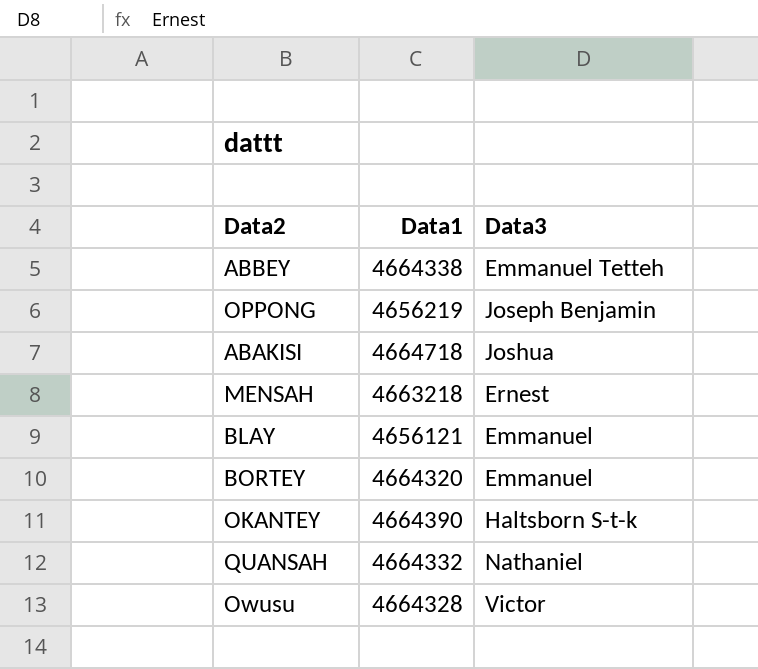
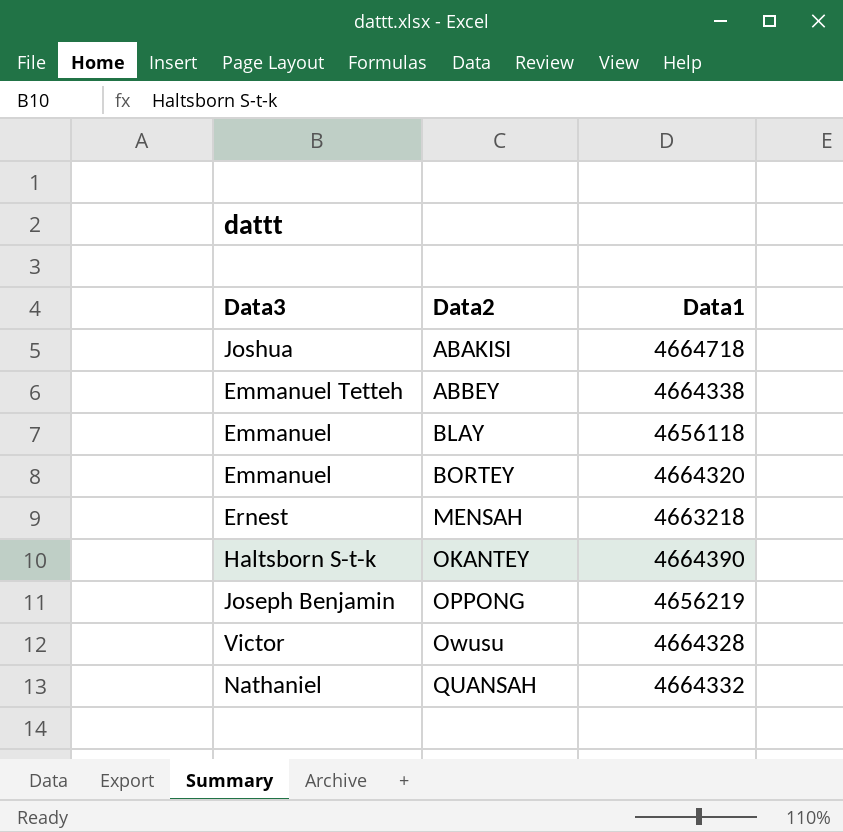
row order: none -> Data2 ascending
column Data3 | position: 3 -> 1
BLAY | Data1: 4656121 -> 4656118

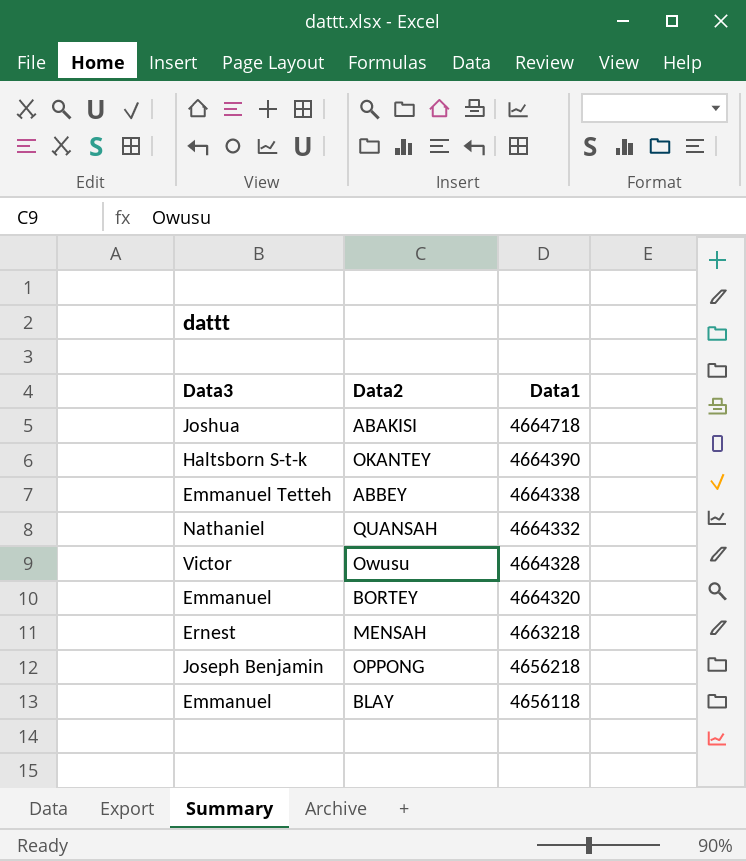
row order: Data2 ascending -> Data1 descending
OPPONG | Data1: 4656219 -> 4656218

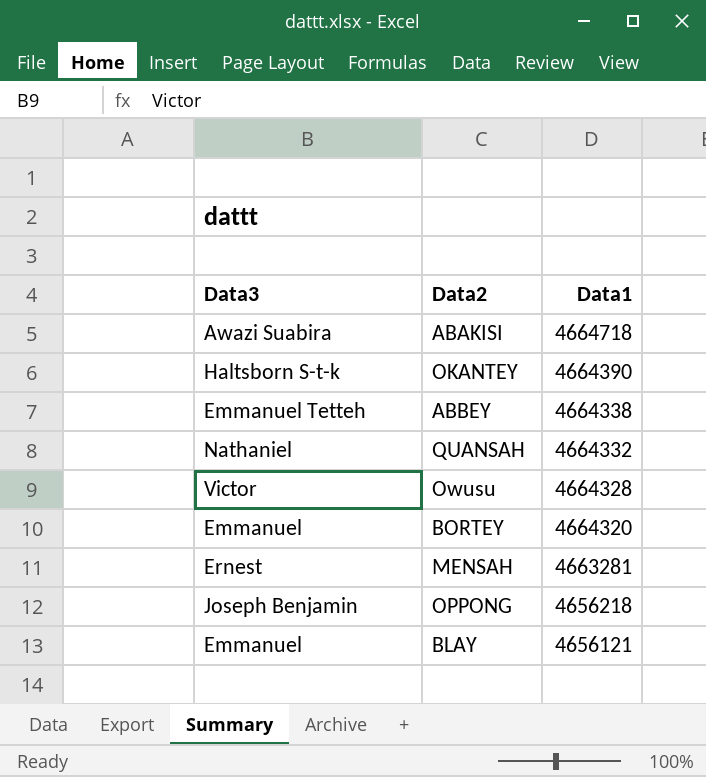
ABAKISI | Data3: Joshua -> Awazi Suabira
MENSAH | Data1: 4663218 -> 4663281
BLAY | Data1: 4656118 -> 4656121

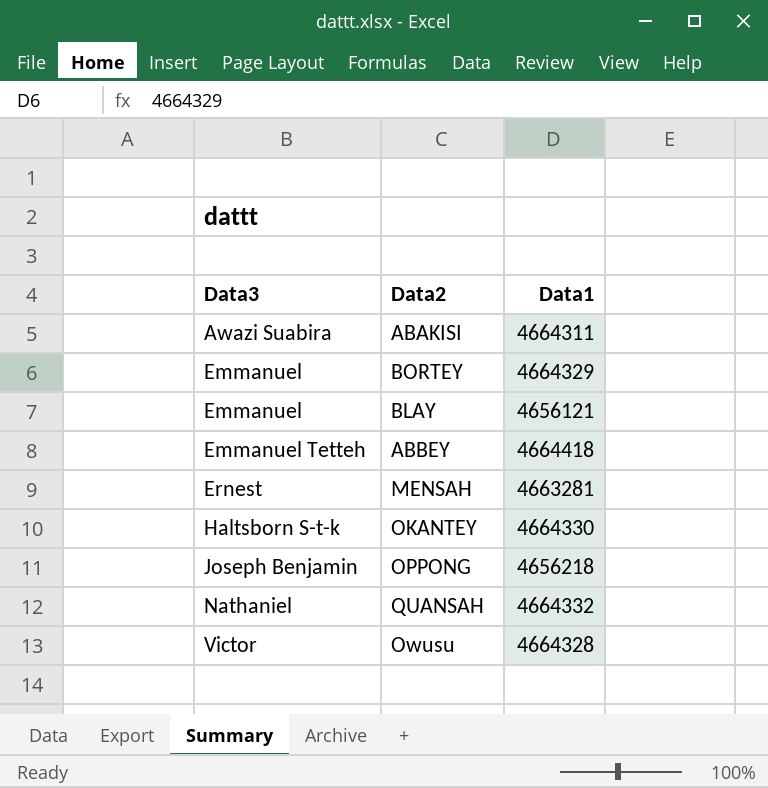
row order: Data1 descending -> Data3 ascending
ABAKISI | Data1: 4664718 -> 4664311
BORTEY | Data1: 4664320 -> 4664329
ABBEY | Data1: 4664338 -> 4664418
OKANTEY | Data1: 4664390 -> 4664330

